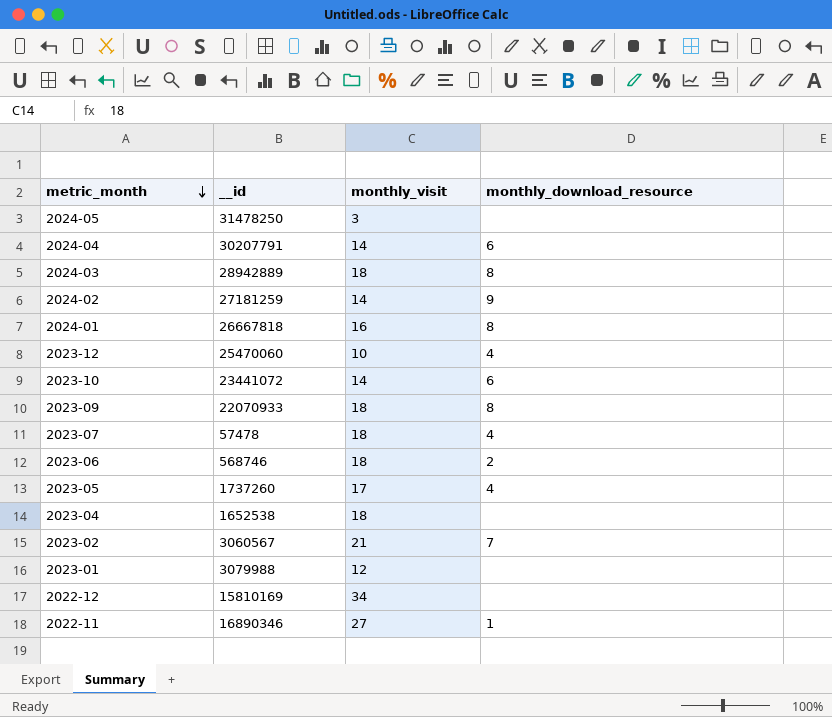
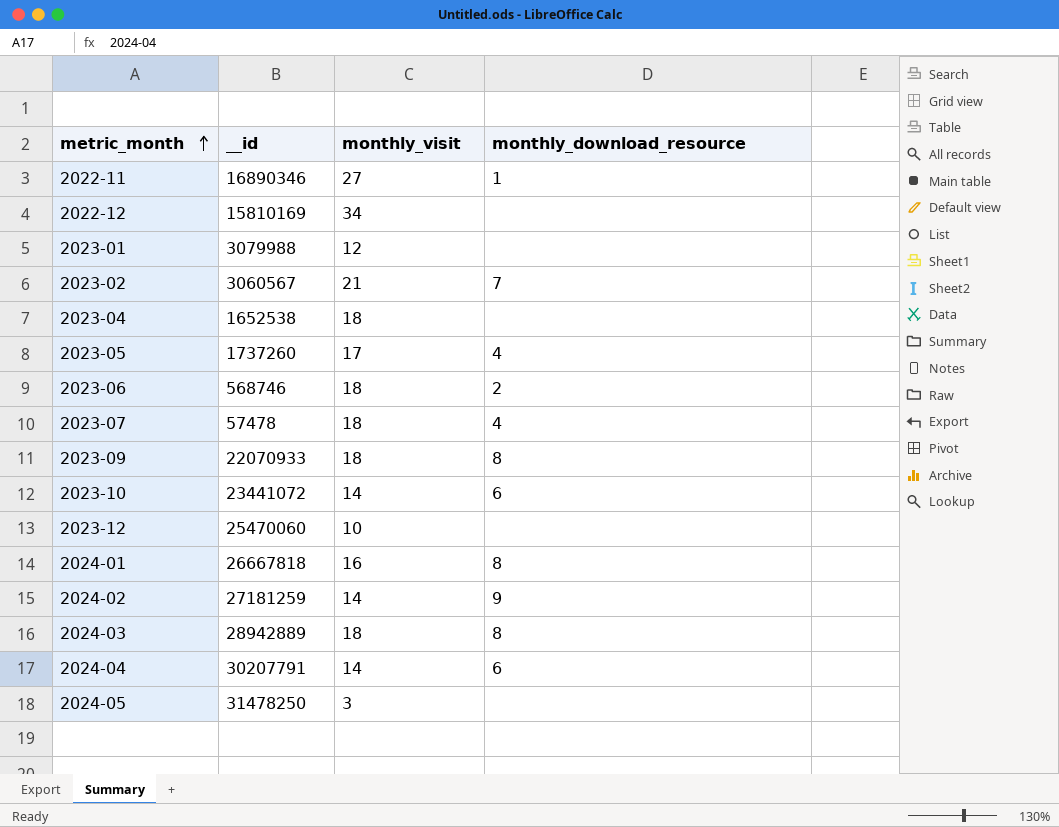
row order: metric_month descending -> metric_month ascending
2023-12 | monthly_download_resource: 4 -> none

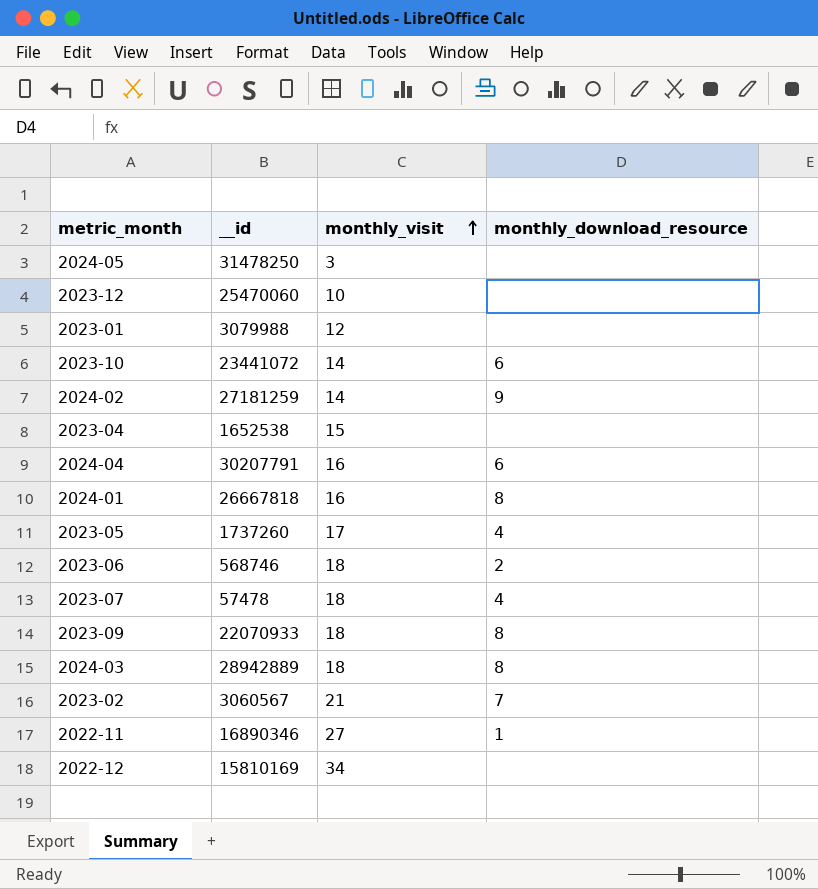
row order: metric_month ascending -> monthly_visit ascending
2023-04 | monthly_visit: 18 -> 15
2024-04 | monthly_visit: 14 -> 16

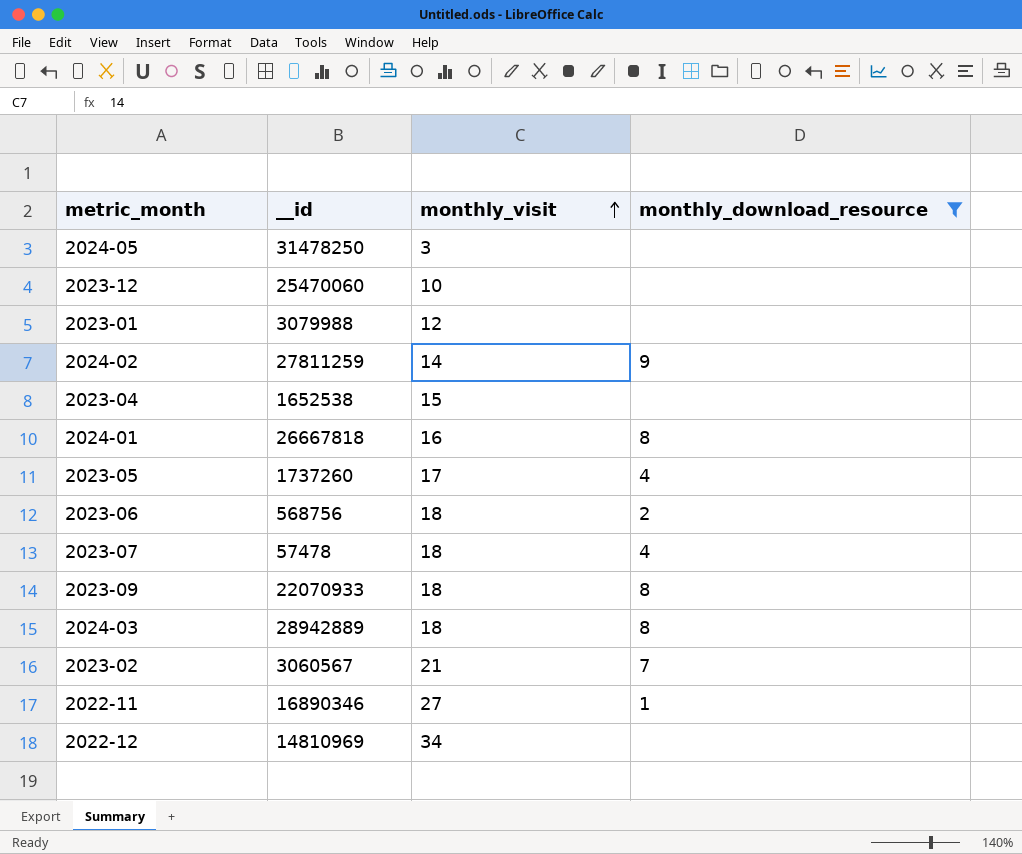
filter: none -> monthly_download_resource != 6
2024-02 | __id: 27181259 -> 27811259
2023-06 | __id: 568746 -> 568756
2022-12 | __id: 15810169 -> 14810969

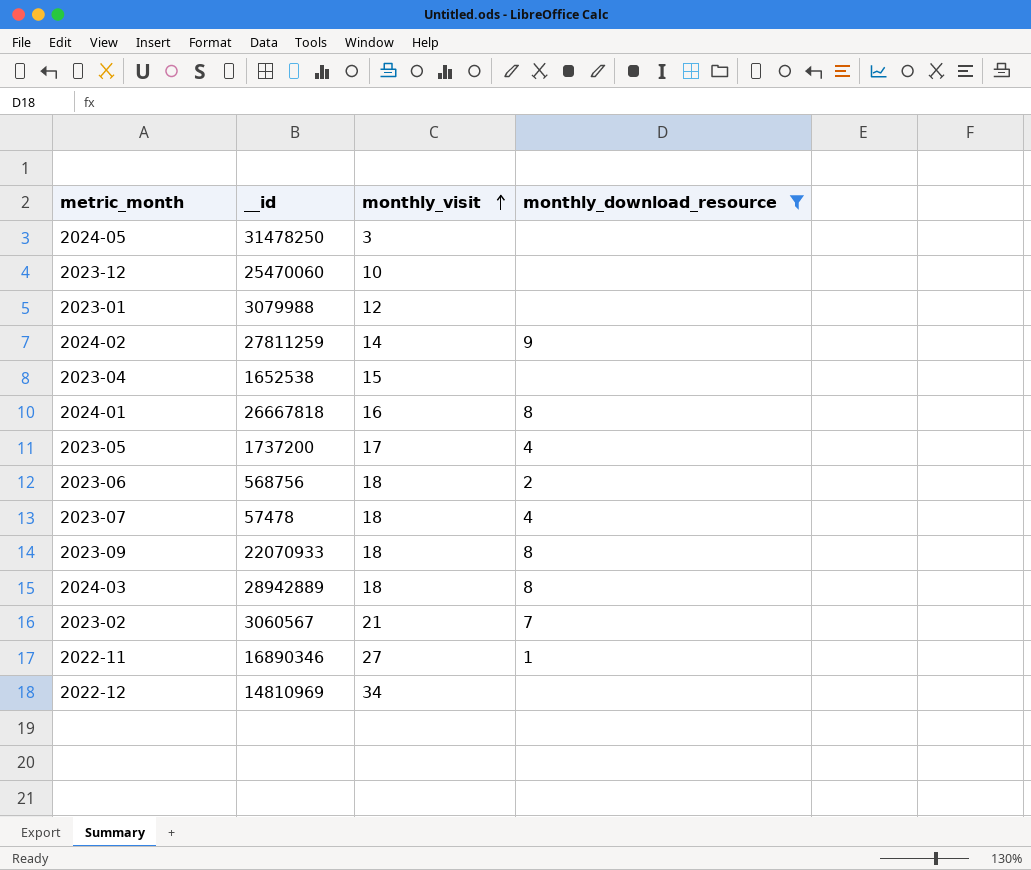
2023-05 | __id: 1737260 -> 1737200

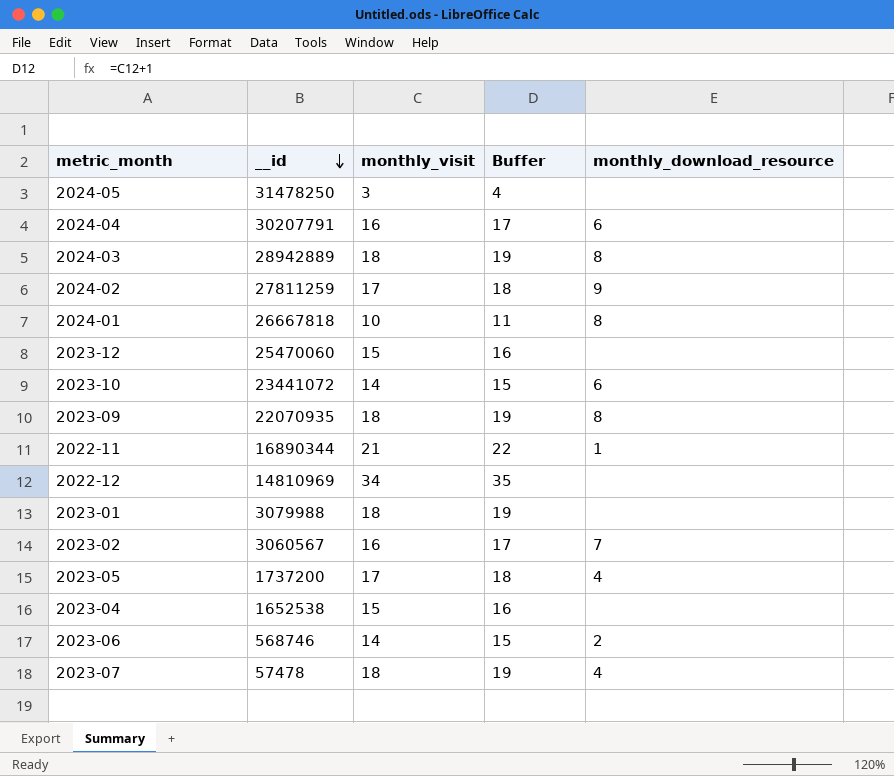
filter: monthly_download_resource != 6 -> none
row order: monthly_visit ascending -> __id descending
column Buffer | formula: none -> [monthly_visit] + 1
2024-02 | monthly_visit: 14 -> 17
2024-01 | monthly_visit: 16 -> 10
2023-12 | monthly_visit: 10 -> 15
2023-09 | __id: 22070933 -> 22070935
2022-11 | __id: 16890346 -> 16890344
2022-11 | monthly_visit: 27 -> 21
2023-01 | monthly_visit: 12 -> 18
2023-02 | monthly_visit: 21 -> 16
2023-06 | __id: 568756 -> 568746
2023-06 | monthly_visit: 18 -> 14

